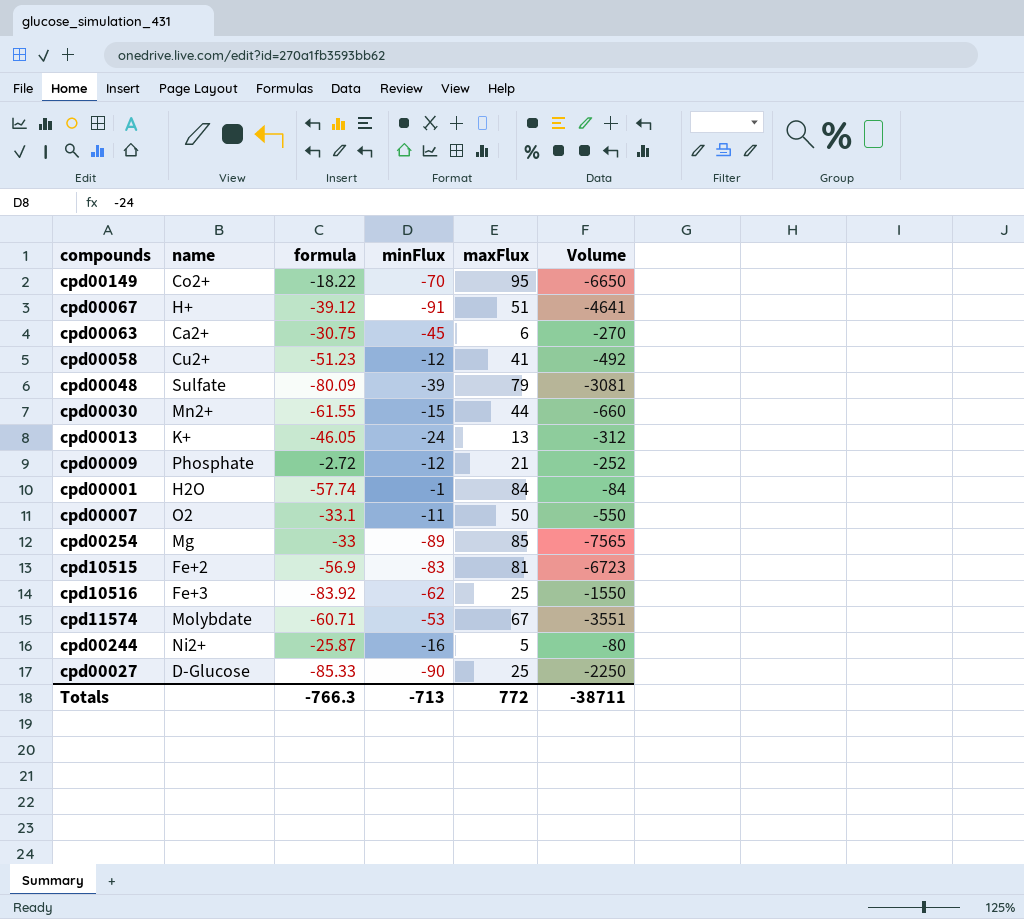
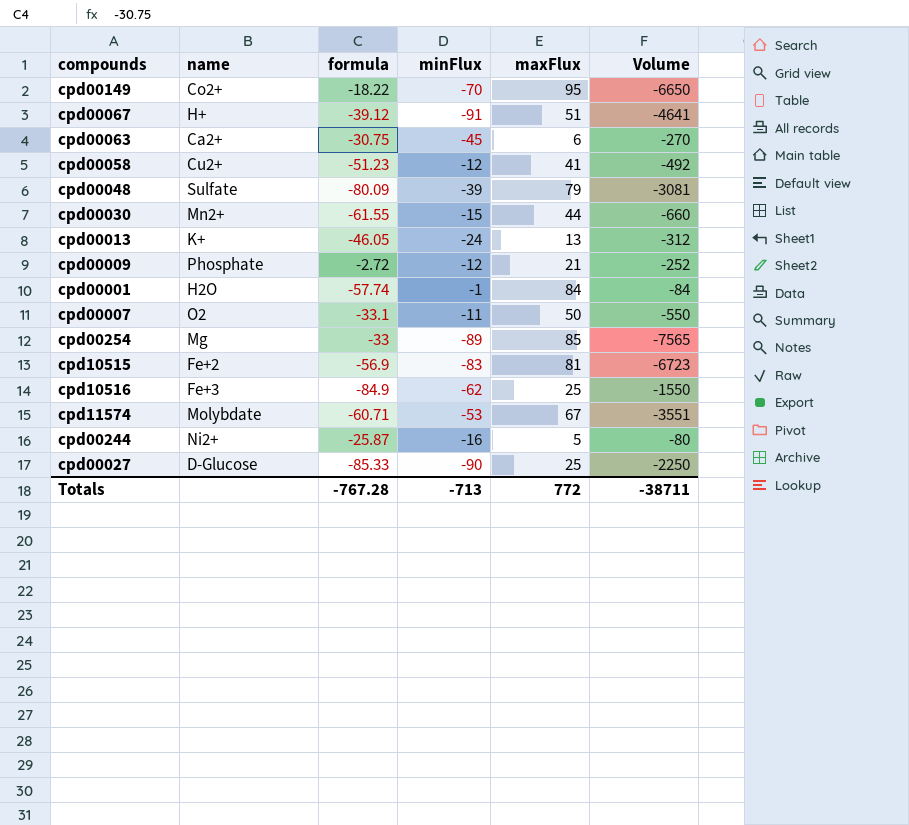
cpd10516 | formula: -83.92 -> -84.9
Totals | formula: -766.3 -> -767.28

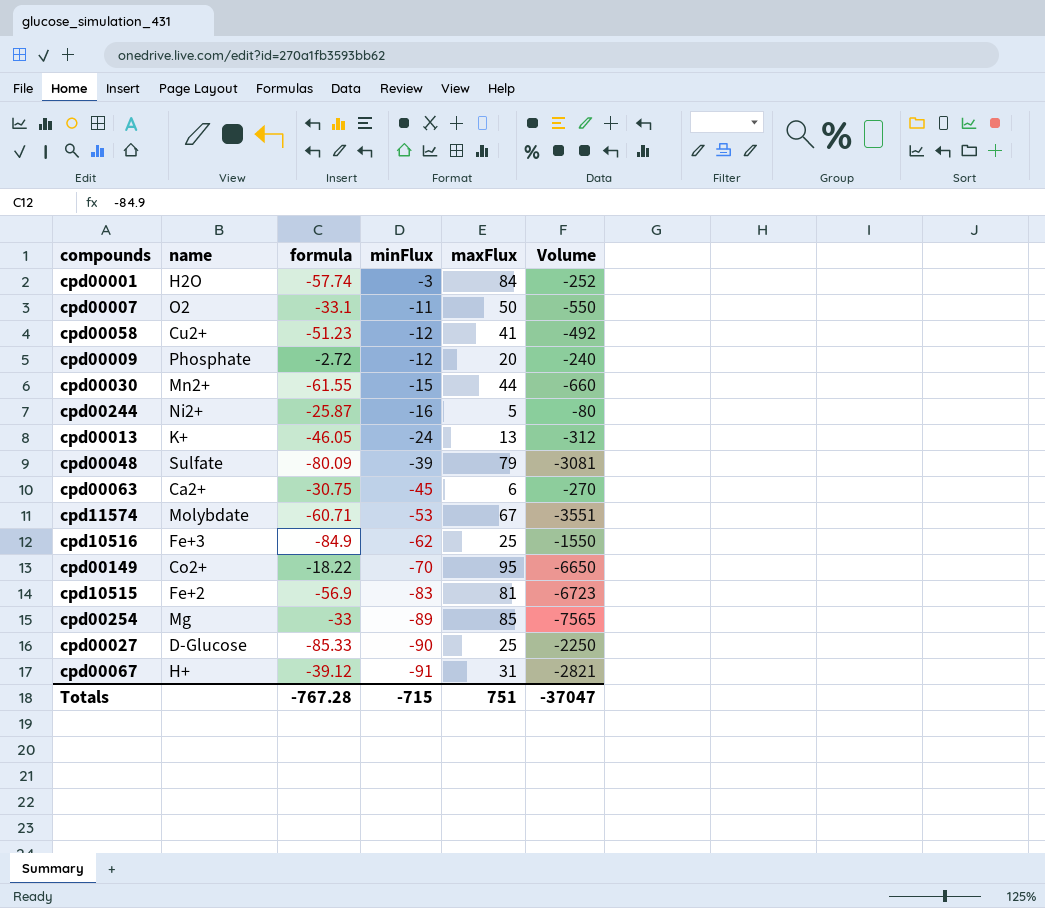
row order: none -> minFlux descending
cpd00001 | minFlux: -1 -> -3
cpd00001 | Volume: -84 -> -252
cpd00009 | maxFlux: 21 -> 20
cpd00009 | Volume: -252 -> -240
cpd00067 | maxFlux: 51 -> 31
cpd00067 | Volume: -4641 -> -2821
Totals | minFlux: -713 -> -715
Totals | maxFlux: 772 -> 751
Totals | Volume: -38711 -> -37047

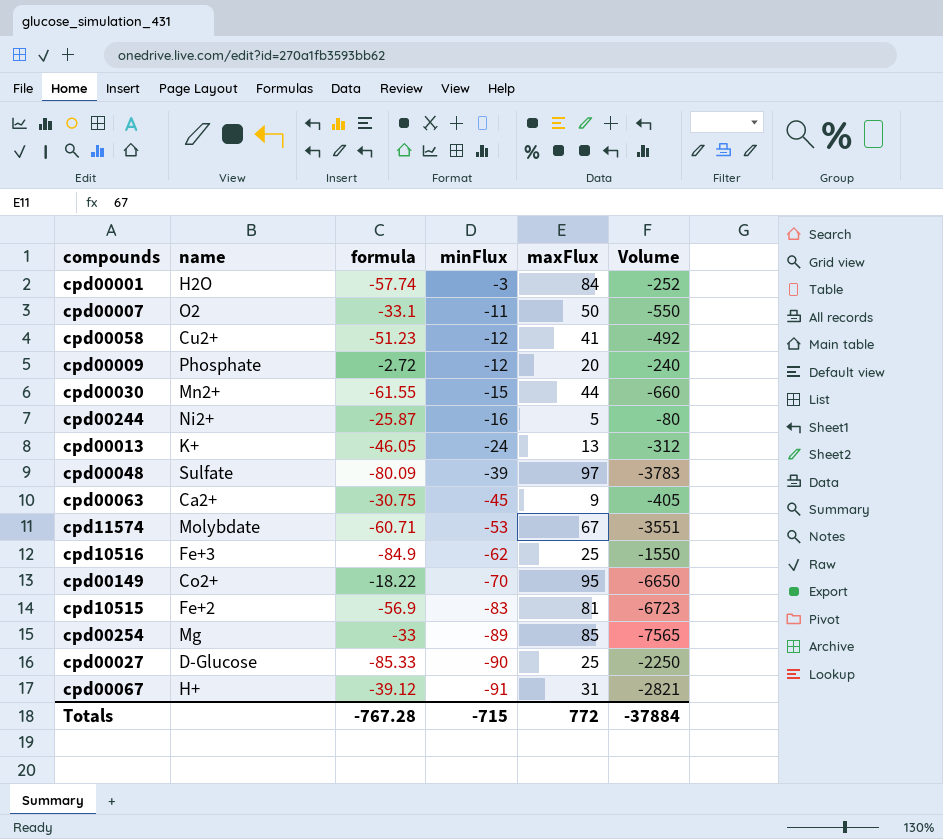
cpd00048 | maxFlux: 79 -> 97
cpd00048 | Volume: -3081 -> -3783
cpd00063 | maxFlux: 6 -> 9
cpd00063 | Volume: -270 -> -405
Totals | maxFlux: 751 -> 772
Totals | Volume: -37047 -> -37884

